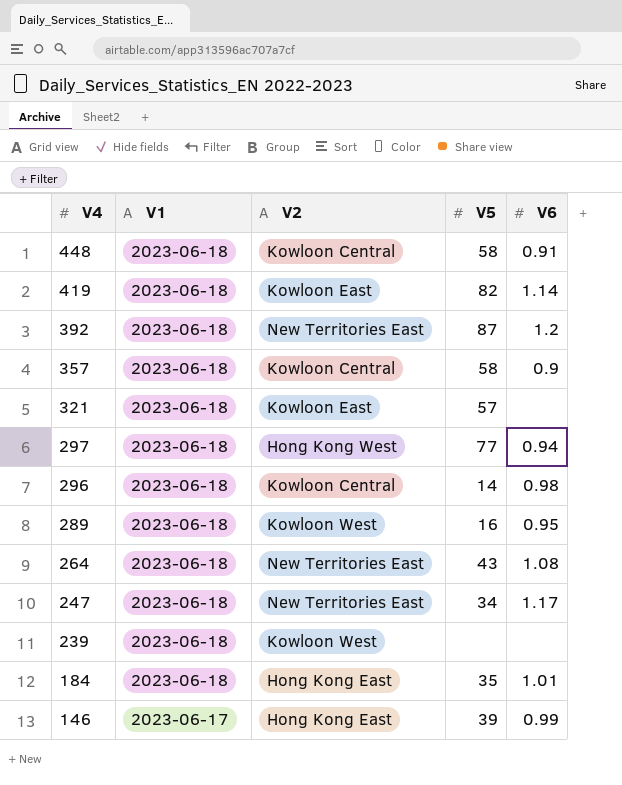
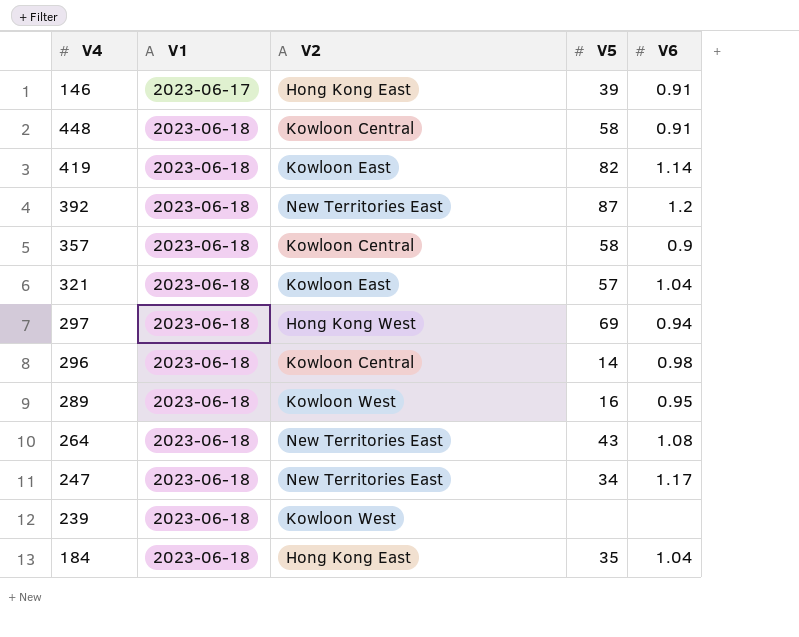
row order: V4 descending -> V1 ascending
146 | V6: 0.99 -> 0.91
321 | V6: none -> 1.04
297 | V5: 77 -> 69
184 | V6: 1.01 -> 1.04

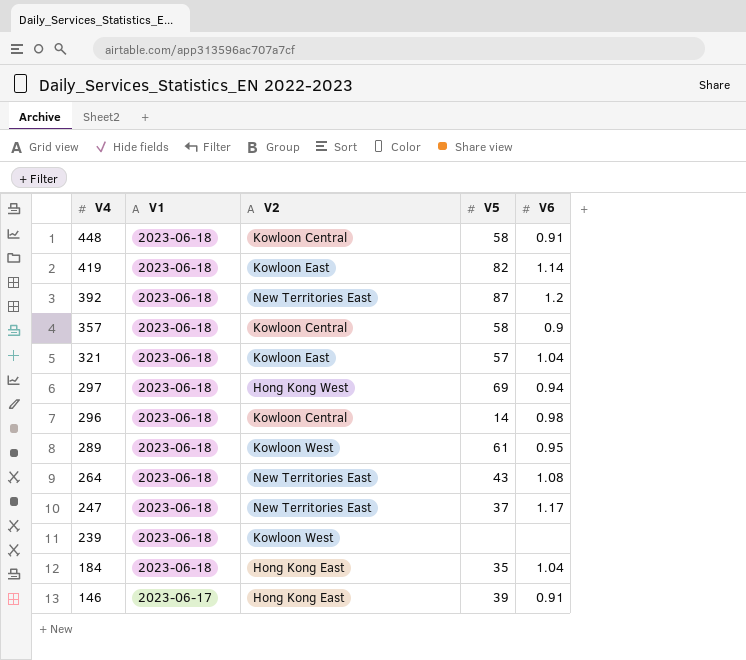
row order: V1 ascending -> V4 descending
289 | V5: 16 -> 61
247 | V5: 34 -> 37

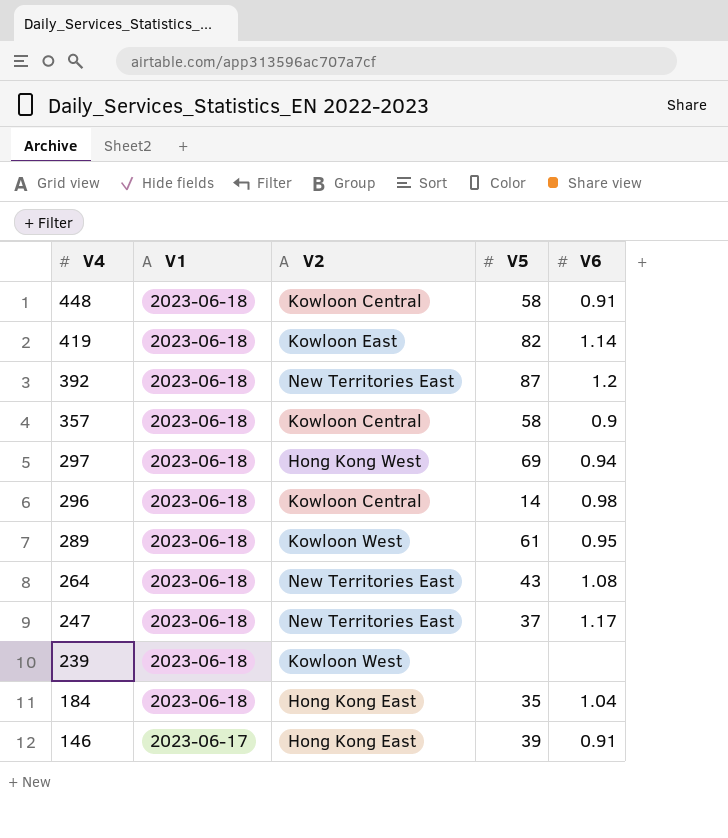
row 321: 2023-06-18 | Kowloon East | 57 | 1.04 -> none

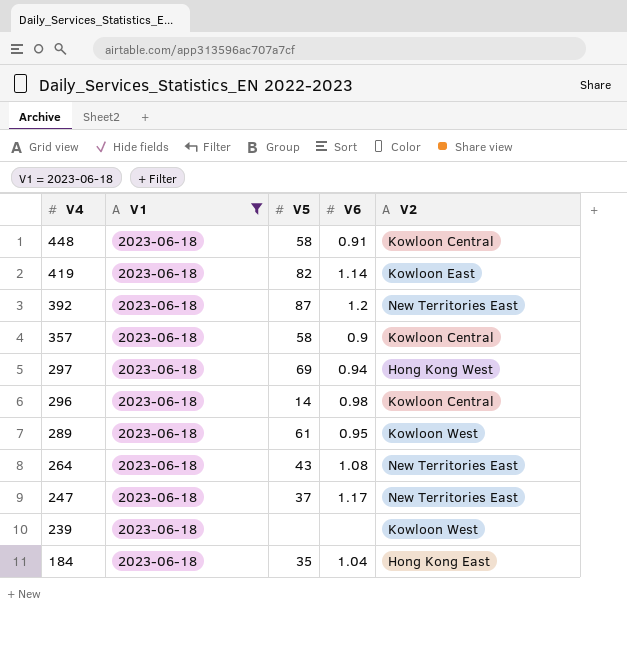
filter: none -> V1 = 2023-06-18
column V2 | position: 3 -> 5

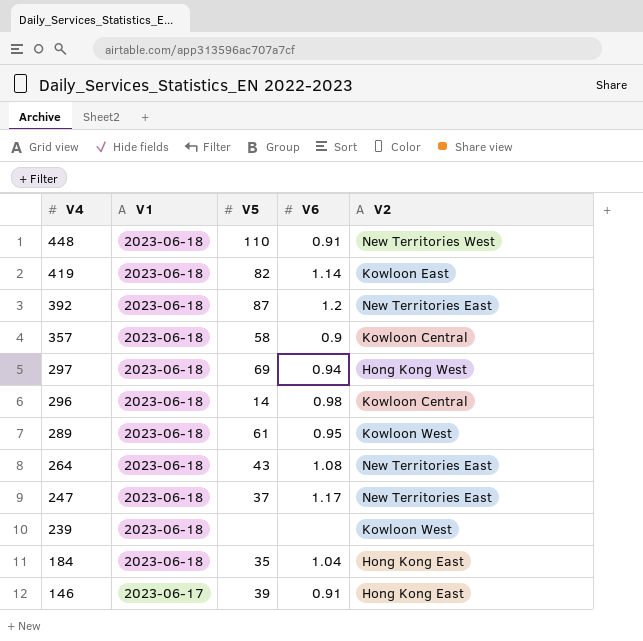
filter: V1 = 2023-06-18 -> none
448 | V5: 58 -> 110
448 | V2: Kowloon Central -> New Territories West

